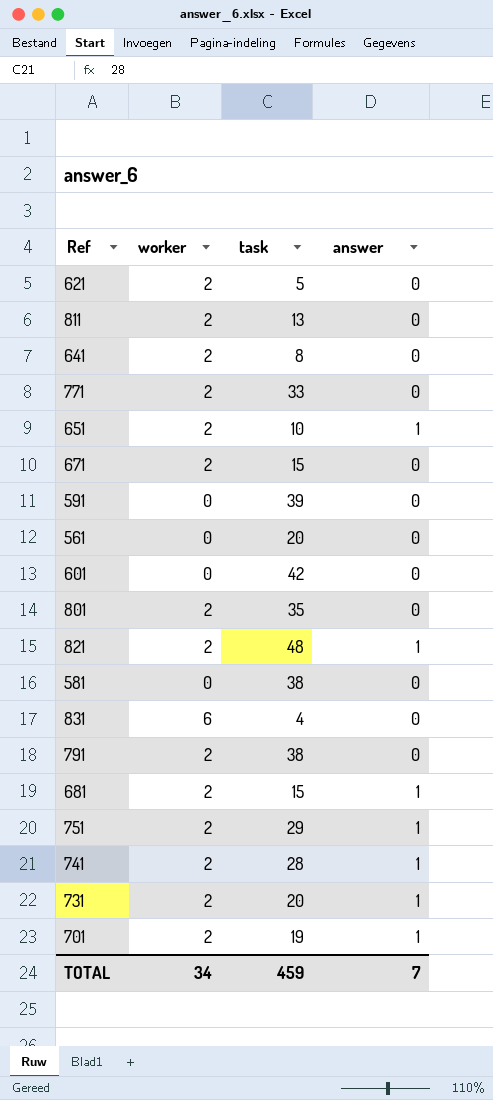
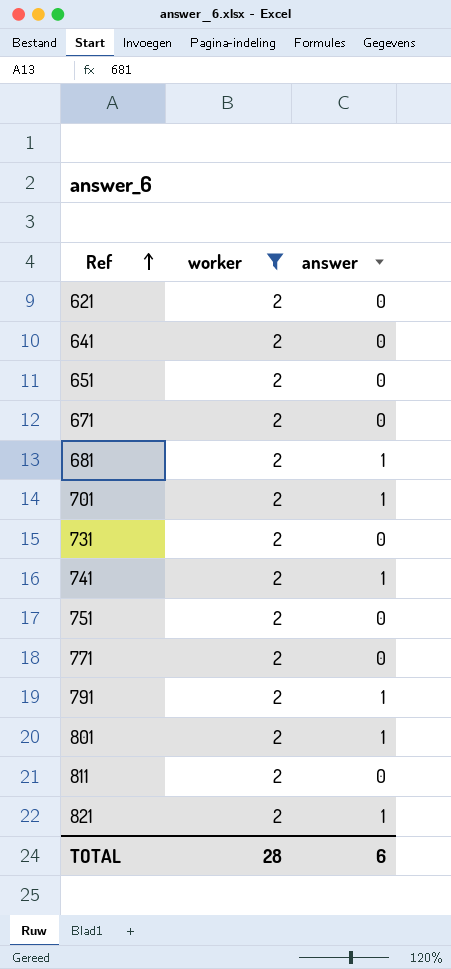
filter: none -> worker = 2
row order: none -> Ref ascending
column task | position: 3 -> none
651 | answer: 1 -> 0
731 | answer: 1 -> 0
751 | answer: 1 -> 0
791 | answer: 0 -> 1
801 | answer: 0 -> 1
TOTAL | worker: 34 -> 28
TOTAL | answer: 7 -> 6

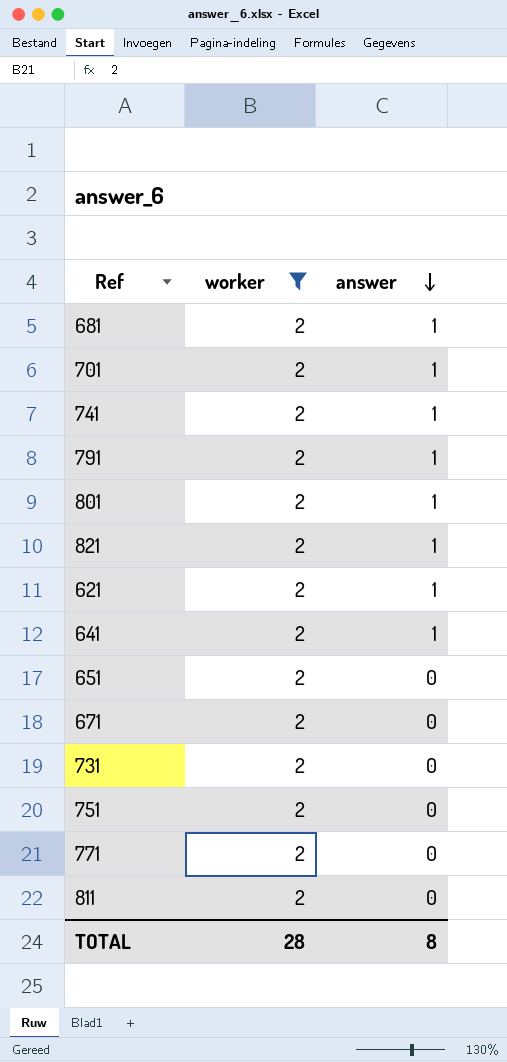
row order: Ref ascending -> answer descending
621 | answer: 0 -> 1
641 | answer: 0 -> 1
TOTAL | answer: 6 -> 8

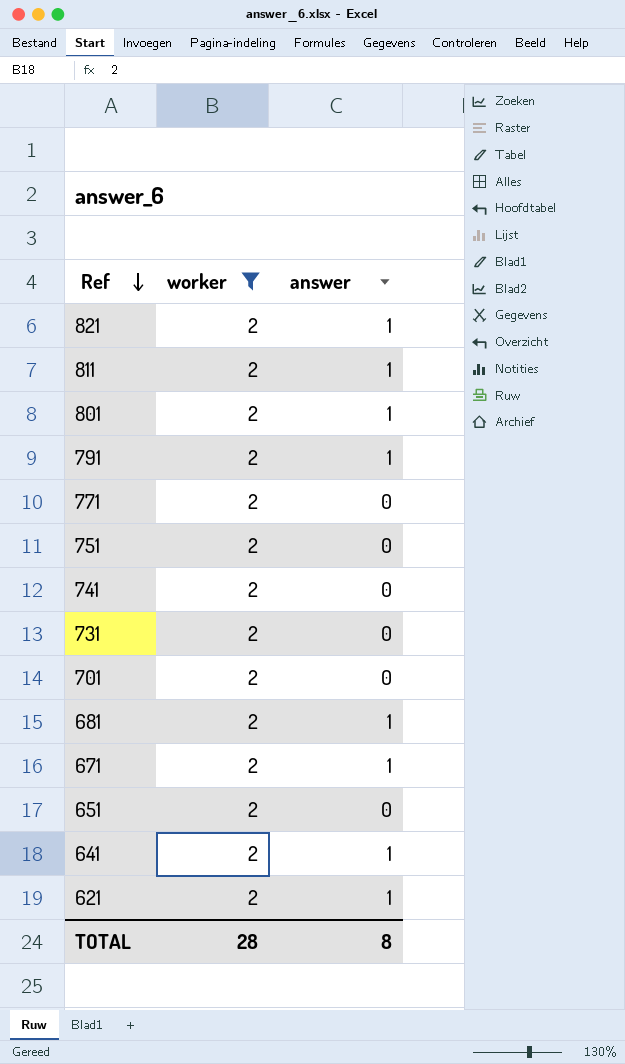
row order: answer descending -> Ref descending
811 | answer: 0 -> 1
741 | answer: 1 -> 0
701 | answer: 1 -> 0
671 | answer: 0 -> 1

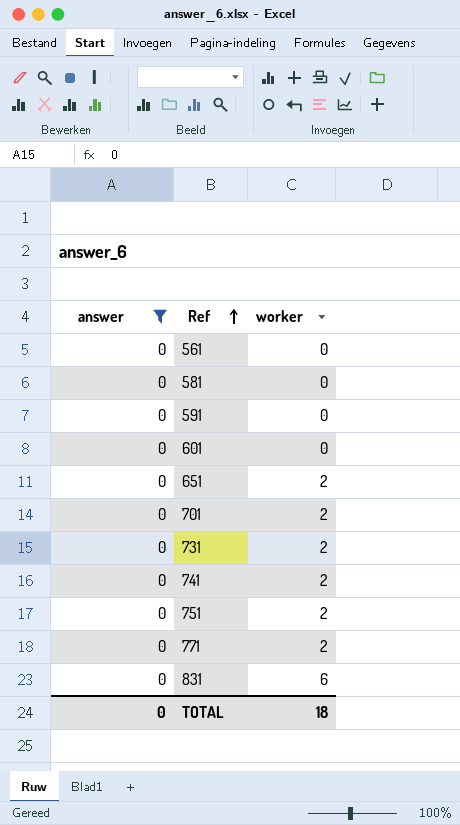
filter: worker = 2 -> answer = 0
row order: Ref descending -> Ref ascending
column answer | position: 3 -> 1
TOTAL | answer: 8 -> 0
TOTAL | worker: 28 -> 18

